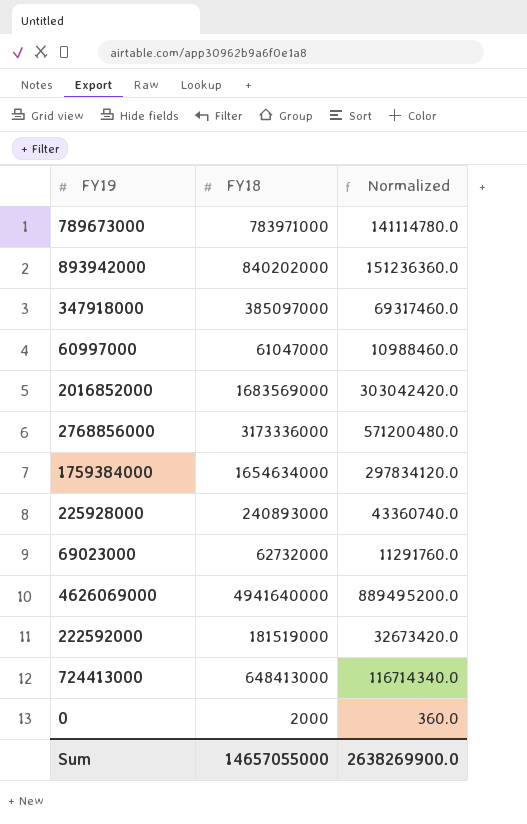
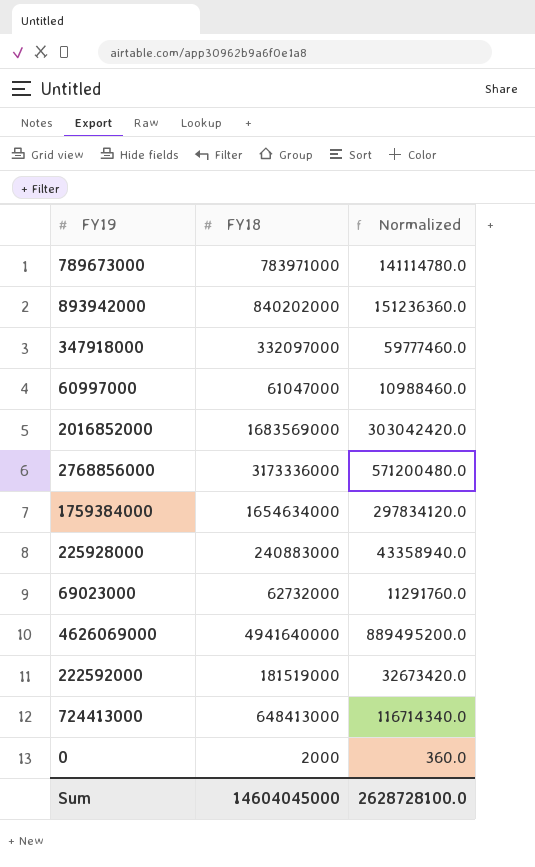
347918000 | FY18: 385097000 -> 332097000
347918000 | Normalized: 69317460.0 -> 59777460.0
225928000 | FY18: 240893000 -> 240883000
225928000 | Normalized: 43360740.0 -> 43358940.0
Sum | FY18: 14657055000 -> 14604045000
Sum | Normalized: 2638269900.0 -> 2628728100.0

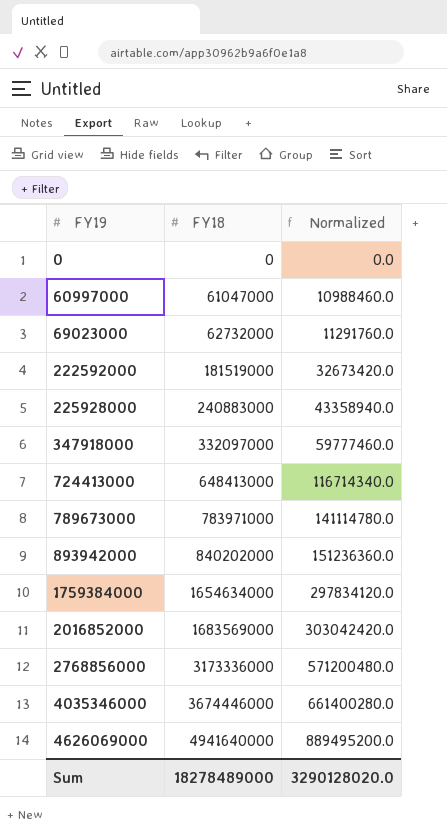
row order: none -> FY19 ascending
0 | FY18: 2000 -> 0
0 | Normalized: 360.0 -> 0.0
row 4035346000: none -> 3674446000 | 661400280.0
Sum | FY18: 14604045000 -> 18278489000
Sum | Normalized: 2628728100.0 -> 3290128020.0

